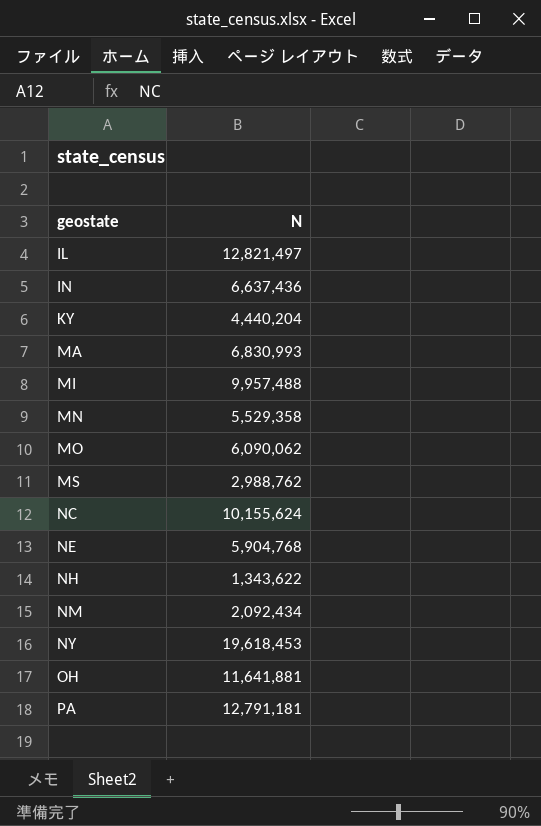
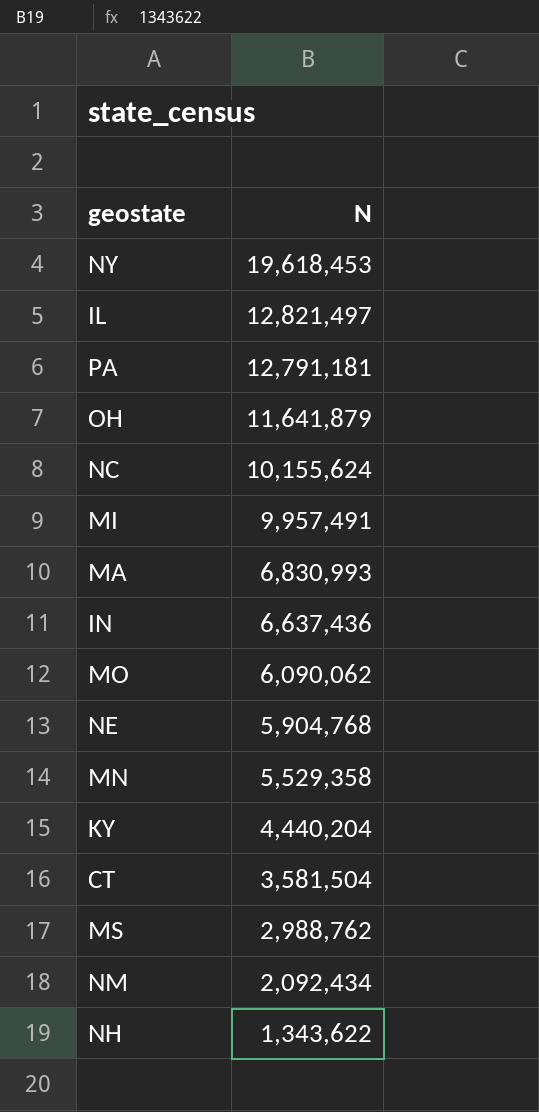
row order: geostate ascending -> N descending
OH | N: 11,641,881 -> 11,641,879
MI | N: 9,957,488 -> 9,957,491
row CT: none -> 3,581,504

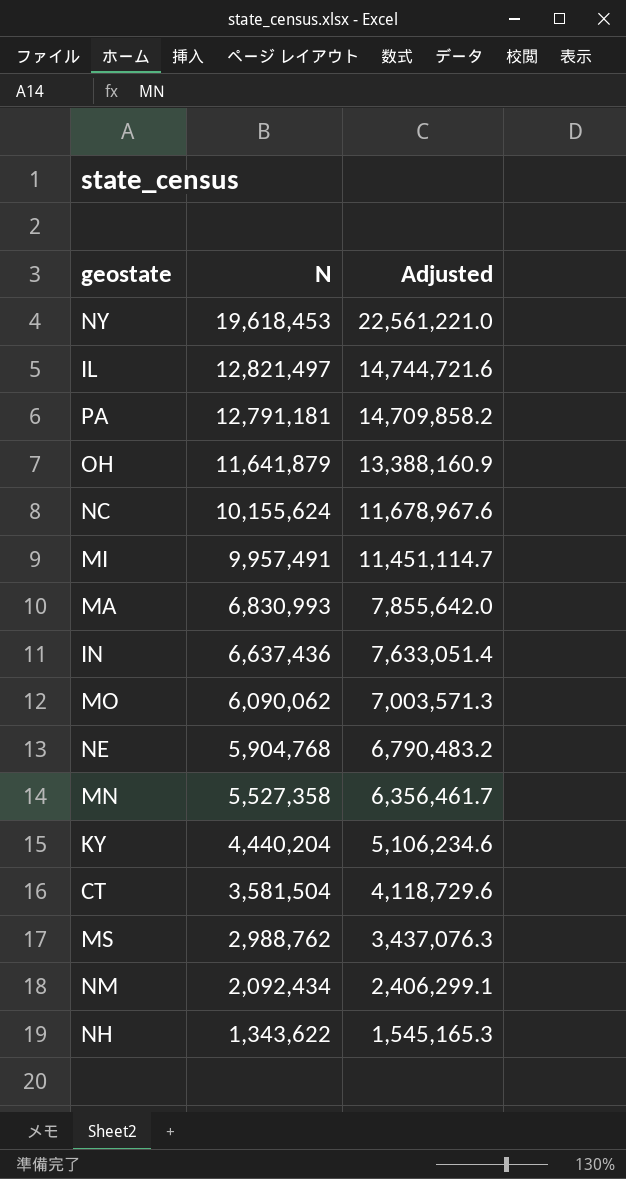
column Adjusted | formula: none -> [N] * 1.15
MN | N: 5,529,358 -> 5,527,358

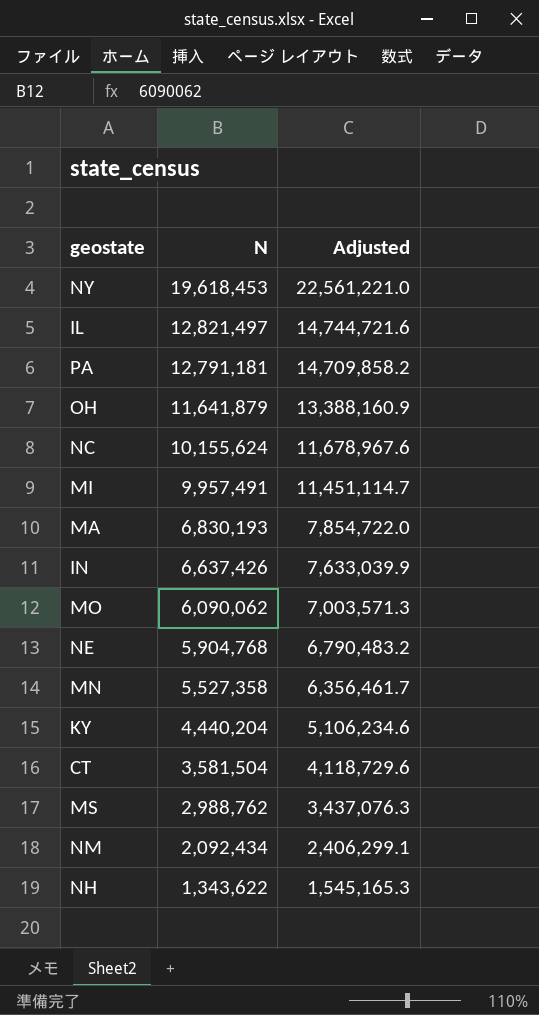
MA | N: 6,830,993 -> 6,830,193
MA | Adjusted: 7,855,642.0 -> 7,854,722.0
IN | N: 6,637,436 -> 6,637,426
IN | Adjusted: 7,633,051.4 -> 7,633,039.9

